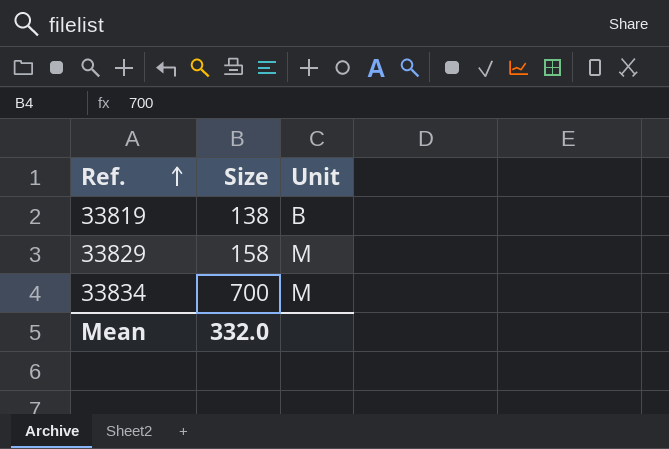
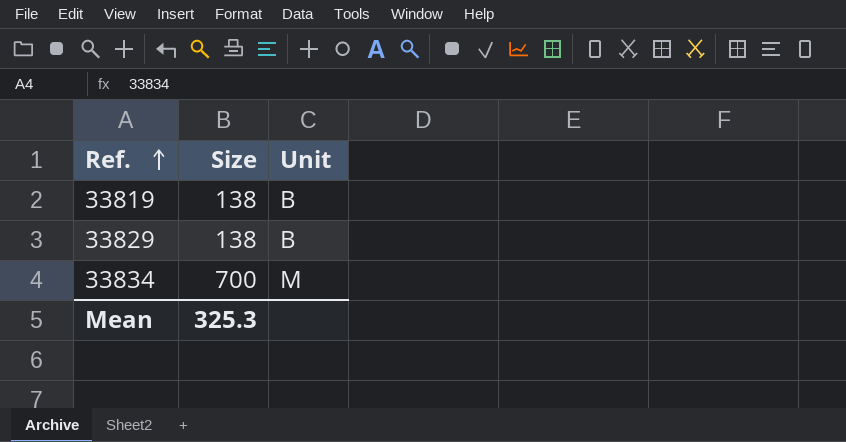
33829 | Size: 158 -> 138
33829 | Unit: M -> B
Mean | Size: 332.0 -> 325.3

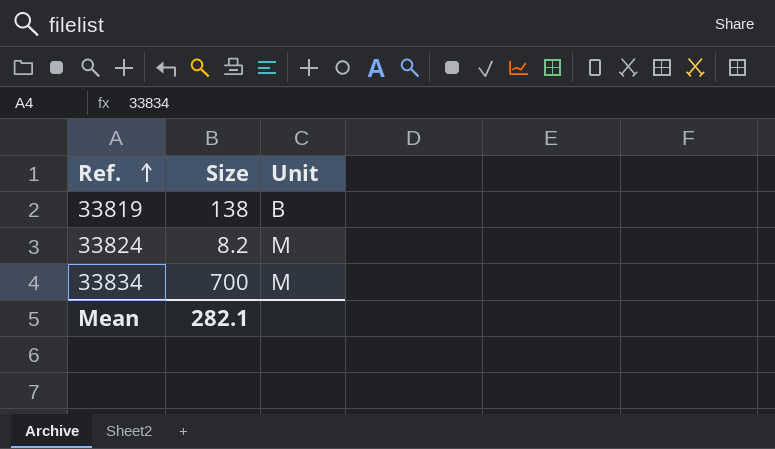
row 33829: 138 | B -> none
row 33824: none -> 8.2 | M
Mean | Size: 325.3 -> 282.1

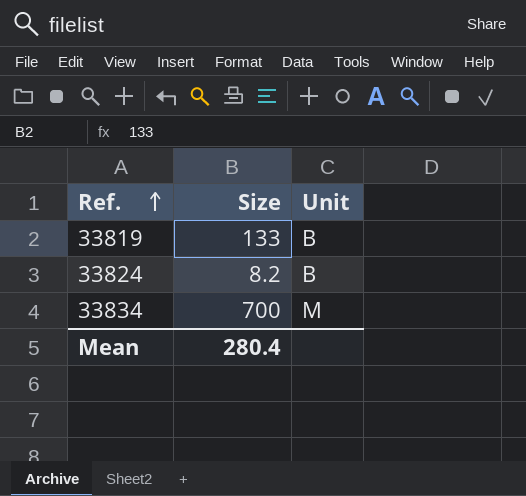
33819 | Size: 138 -> 133
33824 | Unit: M -> B
Mean | Size: 282.1 -> 280.4

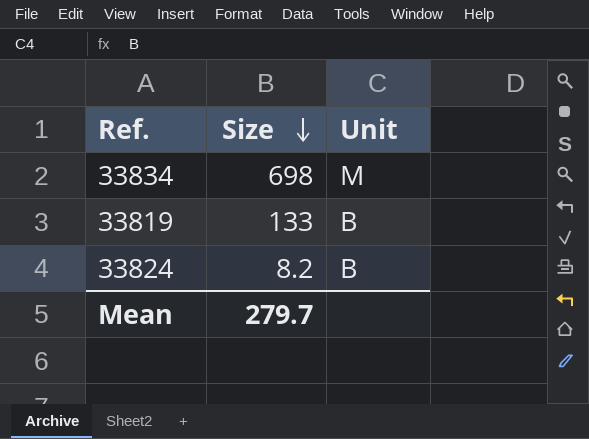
row order: Ref. ascending -> Size descending
33834 | Size: 700 -> 698
Mean | Size: 280.4 -> 279.7

